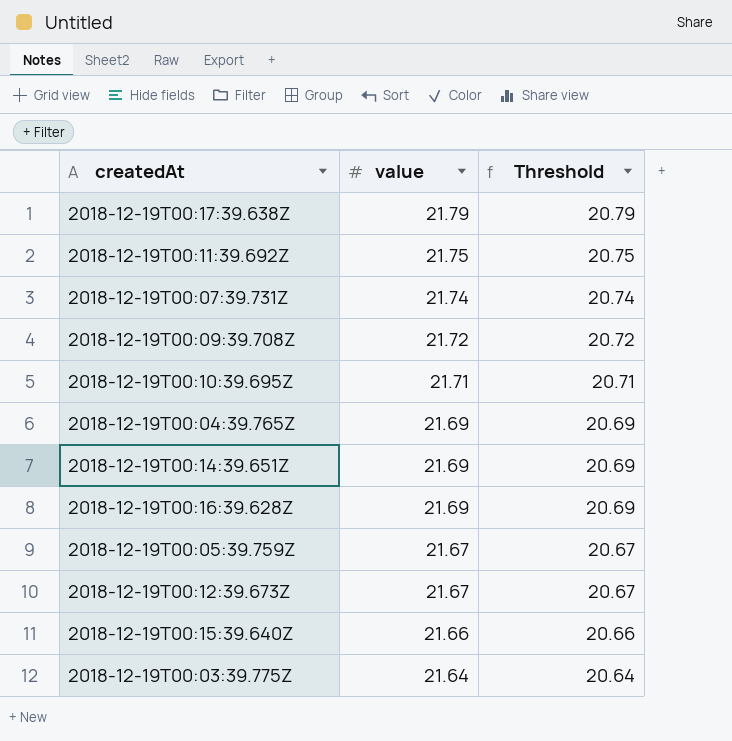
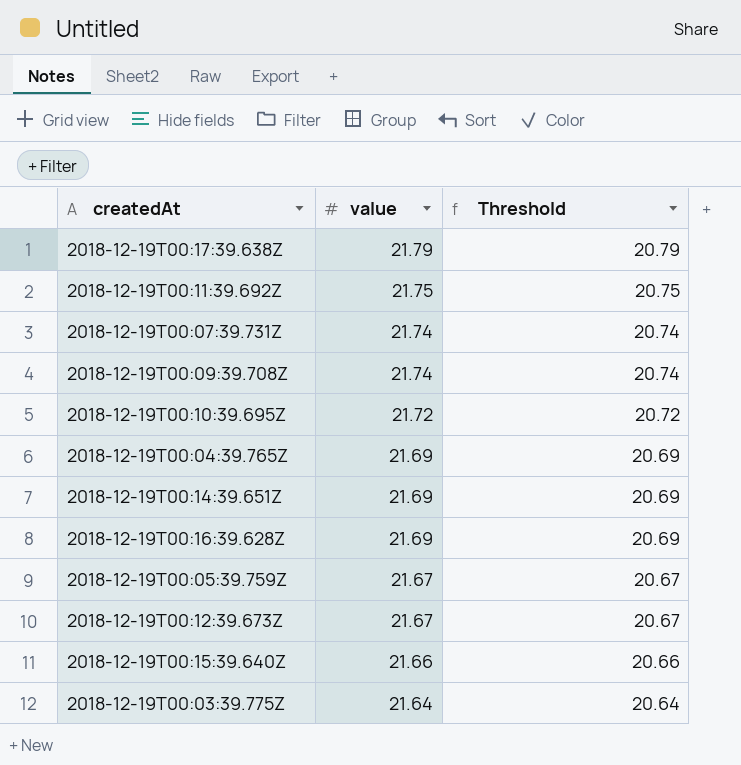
2018-12-19T00:09:39.708Z | value: 21.72 -> 21.74
2018-12-19T00:09:39.708Z | Threshold: 20.72 -> 20.74
2018-12-19T00:10:39.695Z | value: 21.71 -> 21.72
2018-12-19T00:10:39.695Z | Threshold: 20.71 -> 20.72

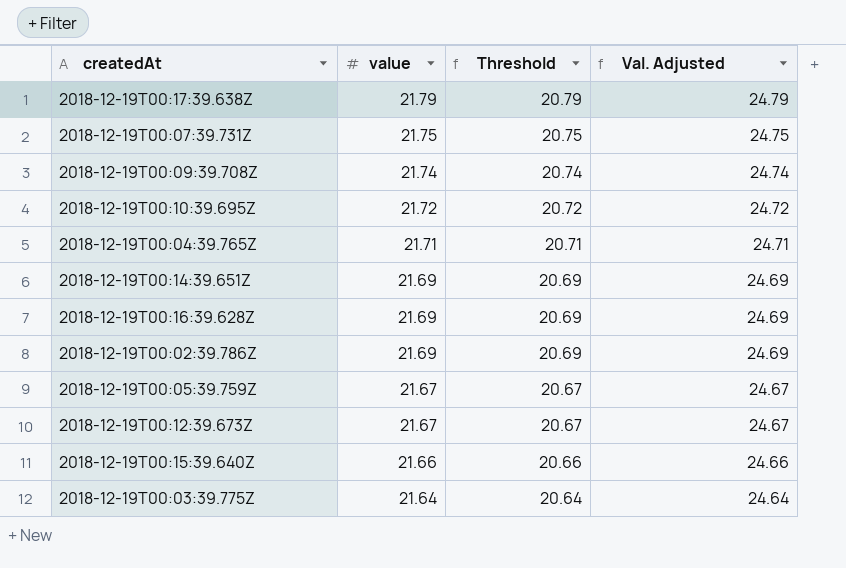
column Val. Adjusted | formula: none -> [value] + 3
row 2018-12-19T00:11:39.692Z: 21.75 | 20.75 -> none
2018-12-19T00:07:39.731Z | value: 21.74 -> 21.75
2018-12-19T00:07:39.731Z | Threshold: 20.74 -> 20.75
2018-12-19T00:04:39.765Z | value: 21.69 -> 21.71
2018-12-19T00:04:39.765Z | Threshold: 20.69 -> 20.71
row 2018-12-19T00:02:39.786Z: none -> 21.69 | 20.69 | 24.69

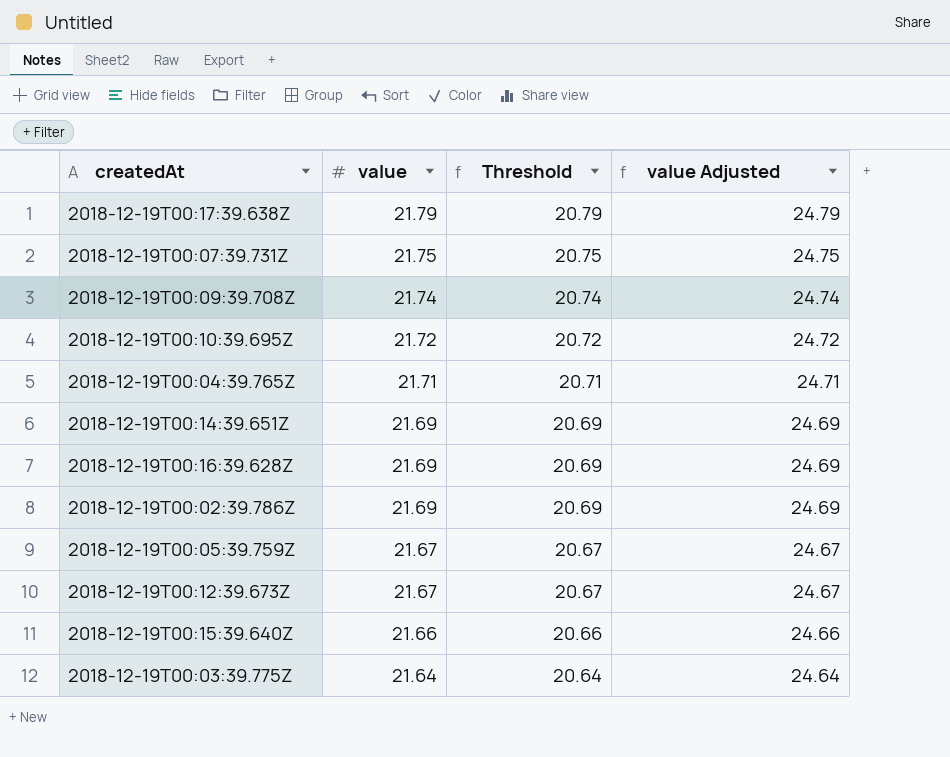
column name: Val. Adjusted -> value Adjusted

